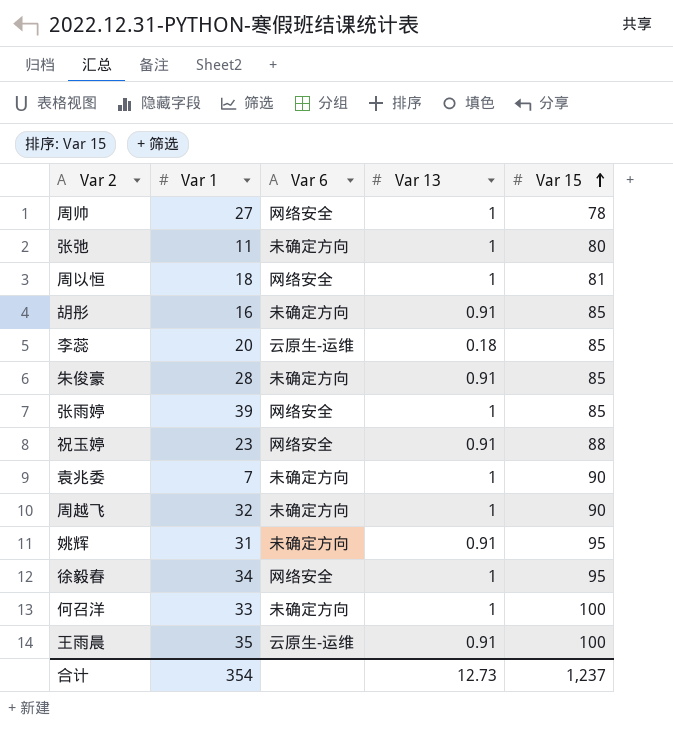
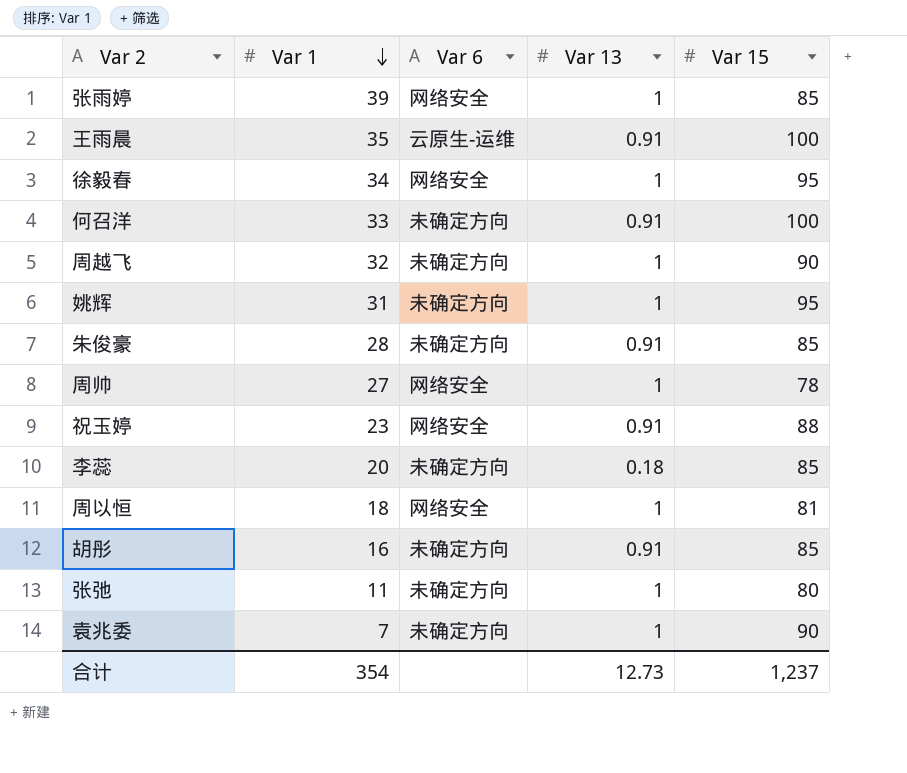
row order: Var 15 ascending -> Var 1 descending
何召洋 | Var 13: 1 -> 0.91
姚辉 | Var 13: 0.91 -> 1
李蕊 | Var 6: 云原生-运维 -> 未确定方向

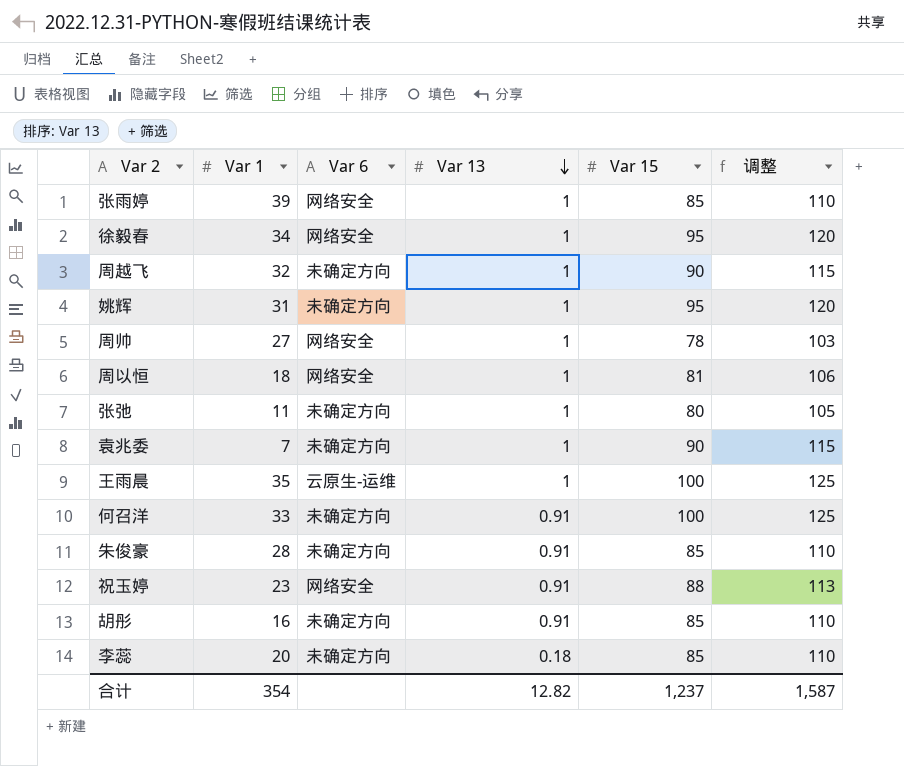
row order: Var 1 descending -> Var 13 descending
column 调整 | formula: none -> [Var 15] + 25
王雨晨 | Var 13: 0.91 -> 1
合计 | Var 13: 12.73 -> 12.82

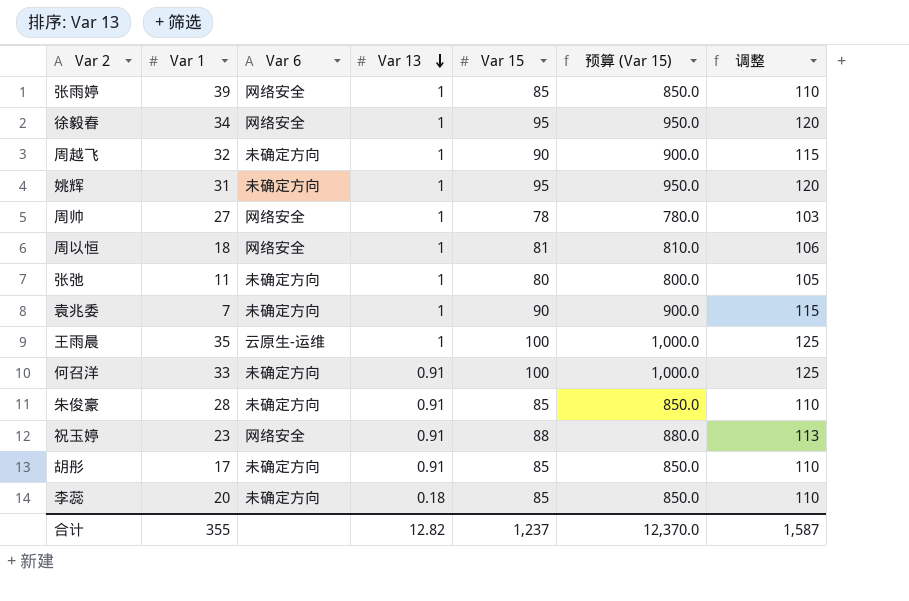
column 预算 (Var 15) | formula: none -> [Var 15] * 10
胡彤 | Var 1: 16 -> 17
合计 | Var 1: 354 -> 355

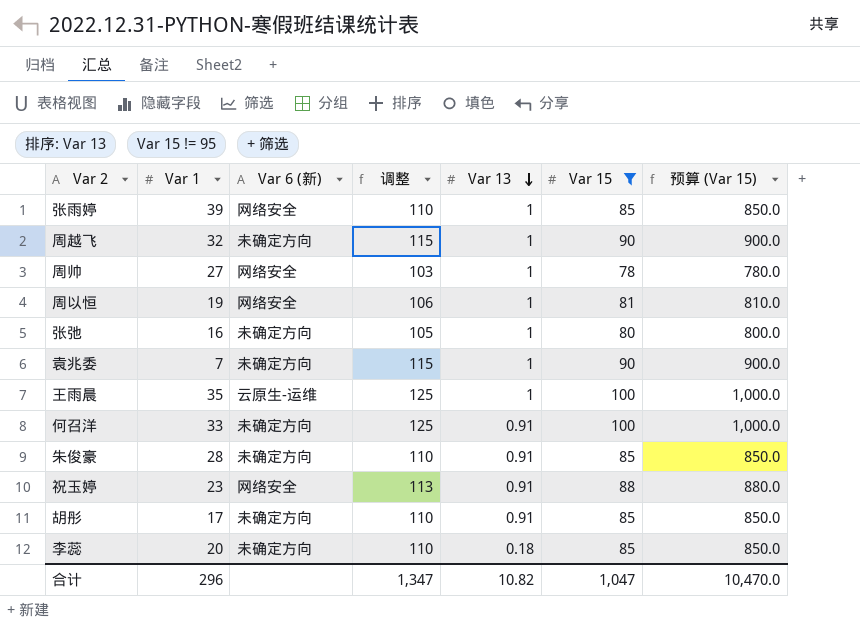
filter: none -> Var 15 != 95
column name: Var 6 -> Var 6 (新)
column 调整 | position: 7 -> 4
周以恒 | Var 1: 18 -> 19
张弛 | Var 1: 11 -> 16
合计 | Var 1: 355 -> 296
合计 | 调整: 1,587 -> 1,347
合计 | Var 13: 12.82 -> 10.82
合计 | Var 15: 1,237 -> 1,047
合计 | 预算 (Var 15): 12,370.0 -> 10,470.0

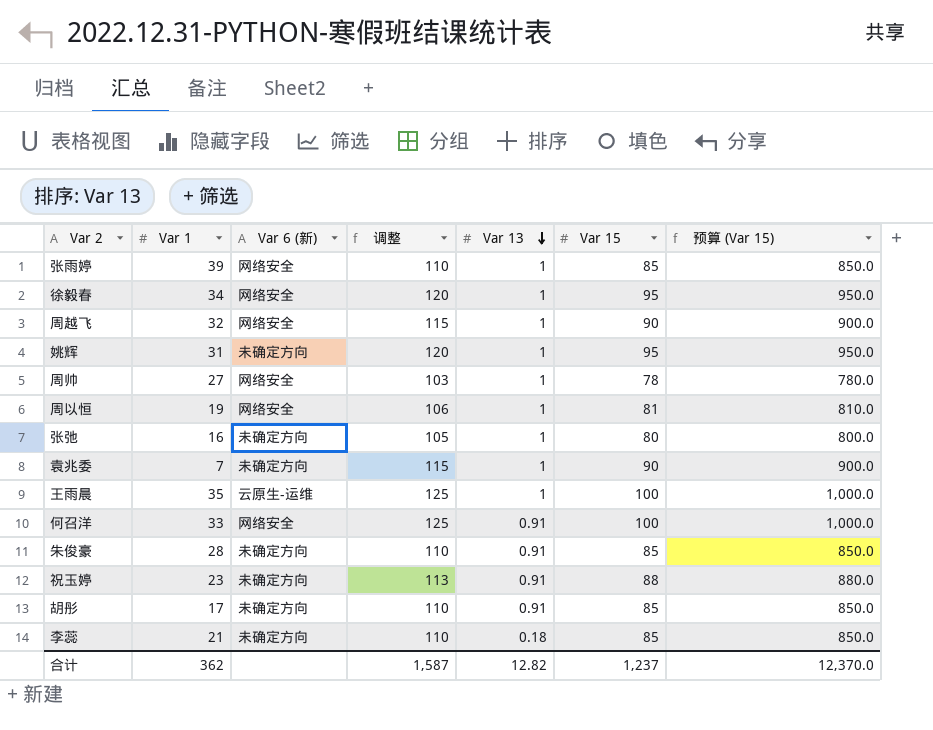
filter: Var 15 != 95 -> none
周越飞 | Var 6 (新): 未确定方向 -> 网络安全
何召洋 | Var 6 (新): 未确定方向 -> 网络安全
祝玉婷 | Var 6 (新): 网络安全 -> 未确定方向
李蕊 | Var 1: 20 -> 21
合计 | Var 1: 296 -> 362
合计 | 调整: 1,347 -> 1,587
合计 | Var 13: 10.82 -> 12.82
合计 | Var 15: 1,047 -> 1,237
合计 | 预算 (Var 15): 10,470.0 -> 12,370.0

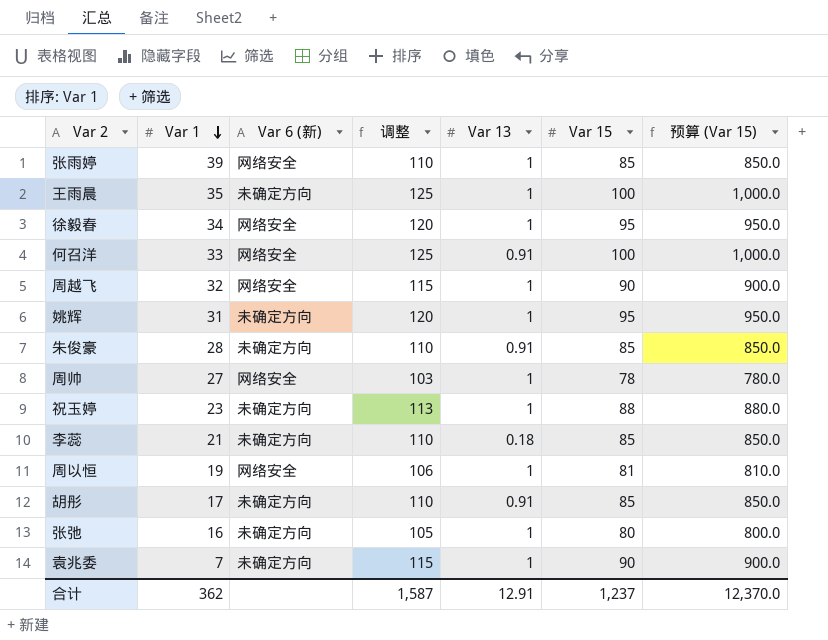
row order: Var 13 descending -> Var 1 descending
王雨晨 | Var 6 (新): 云原生-运维 -> 未确定方向
祝玉婷 | Var 13: 0.91 -> 1
合计 | Var 13: 12.82 -> 12.91

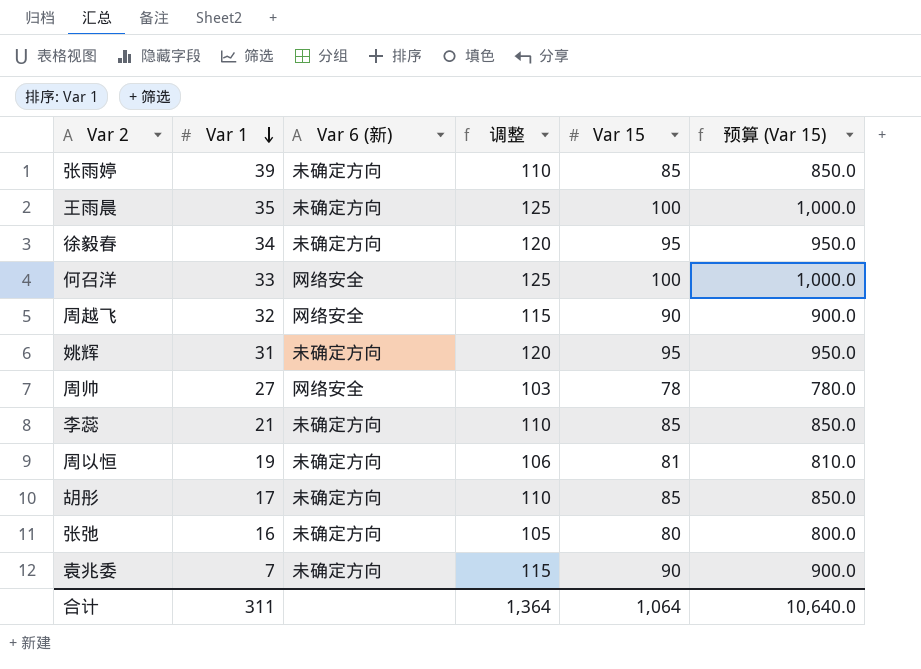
column Var 13 | position: 5 -> none
row 朱俊豪: 28 | 未确定方向 | 110 | 0.91 | 85 | 850.0 -> none
row 祝玉婷: 23 | 未确定方向 | 113 | 1 | 88 | 880.0 -> none
张雨婷 | Var 6 (新): 网络安全 -> 未确定方向
徐毅春 | Var 6 (新): 网络安全 -> 未确定方向
周以恒 | Var 6 (新): 网络安全 -> 未确定方向
合计 | Var 1: 362 -> 311
合计 | 调整: 1,587 -> 1,364
合计 | Var 15: 1,237 -> 1,064
合计 | 预算 (Var 15): 12,370.0 -> 10,640.0

